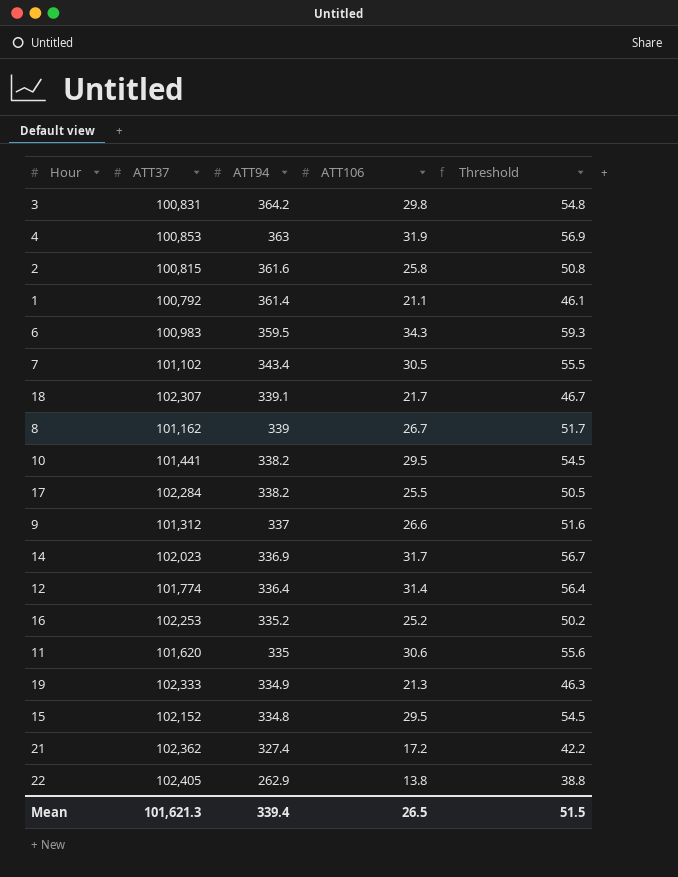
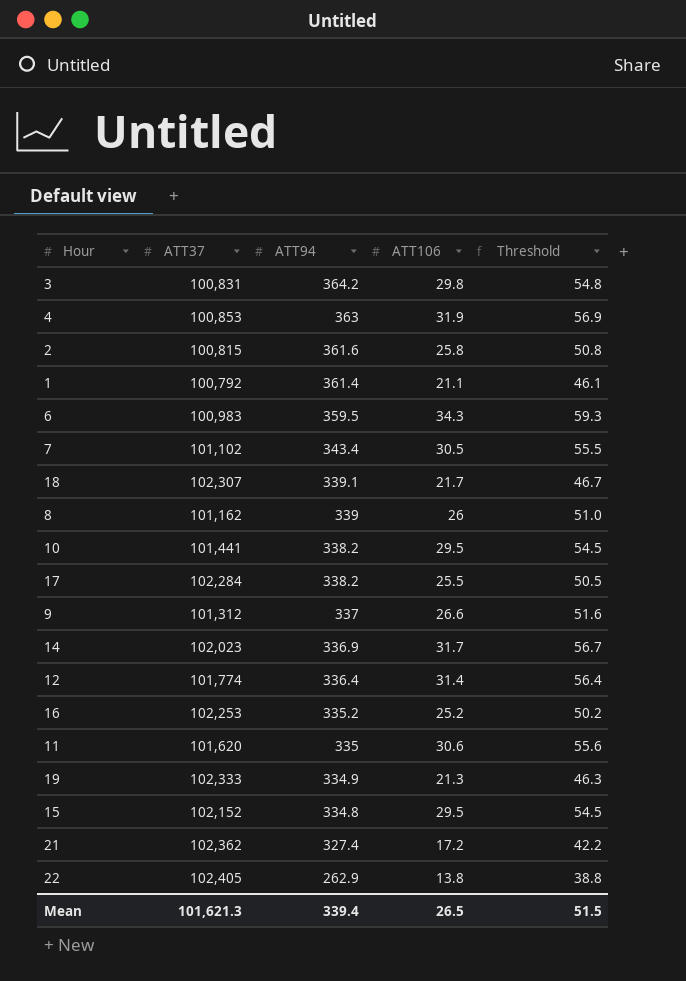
8 | ATT106: 26.7 -> 26
8 | Threshold: 51.7 -> 51.0

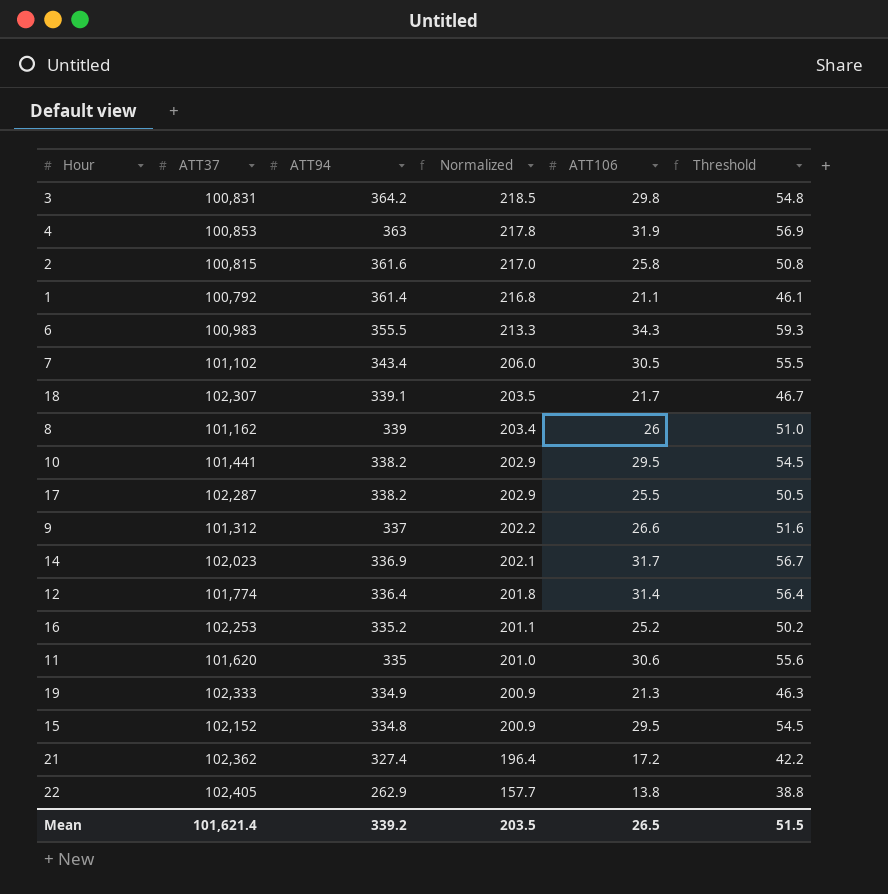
column Normalized | formula: none -> [ATT94] * 0.6
6 | ATT94: 359.5 -> 355.5
17 | ATT37: 102,284 -> 102,287
Mean | ATT37: 101,621.3 -> 101,621.4
Mean | ATT94: 339.4 -> 339.2

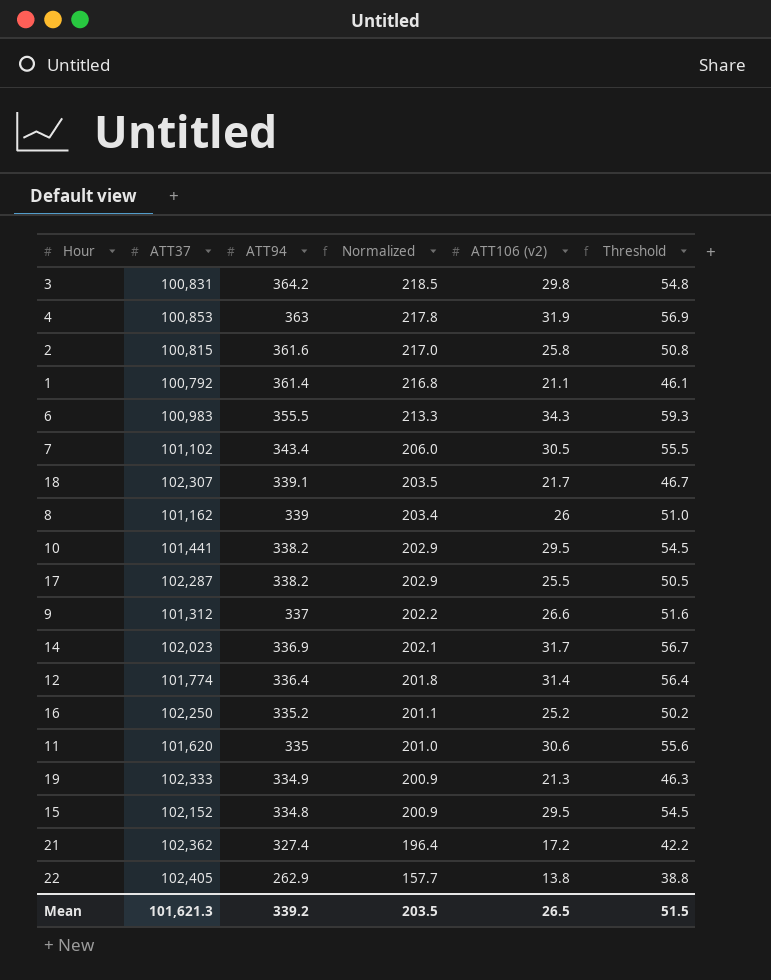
column name: ATT106 -> ATT106 (v2)
16 | ATT37: 102,253 -> 102,250
Mean | ATT37: 101,621.4 -> 101,621.3

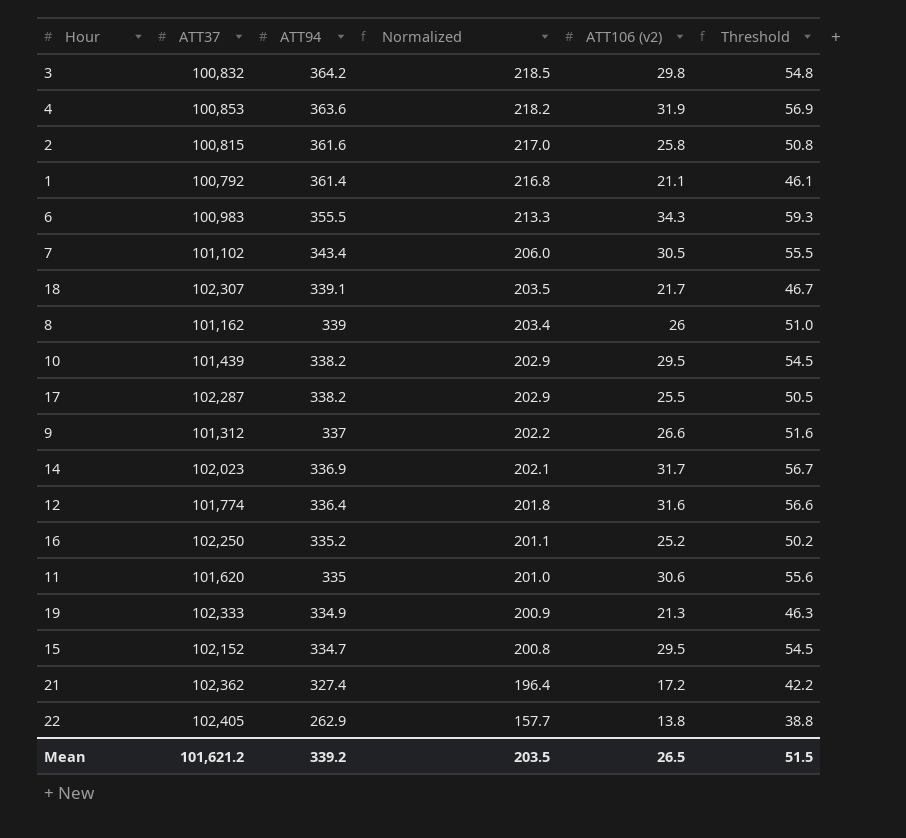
3 | ATT37: 100,831 -> 100,832
4 | ATT94: 363 -> 363.6
4 | Normalized: 217.8 -> 218.2
10 | ATT37: 101,441 -> 101,439
12 | ATT106 (v2): 31.4 -> 31.6
12 | Threshold: 56.4 -> 56.6
15 | ATT94: 334.8 -> 334.7
15 | Normalized: 200.9 -> 200.8
Mean | ATT37: 101,621.3 -> 101,621.2

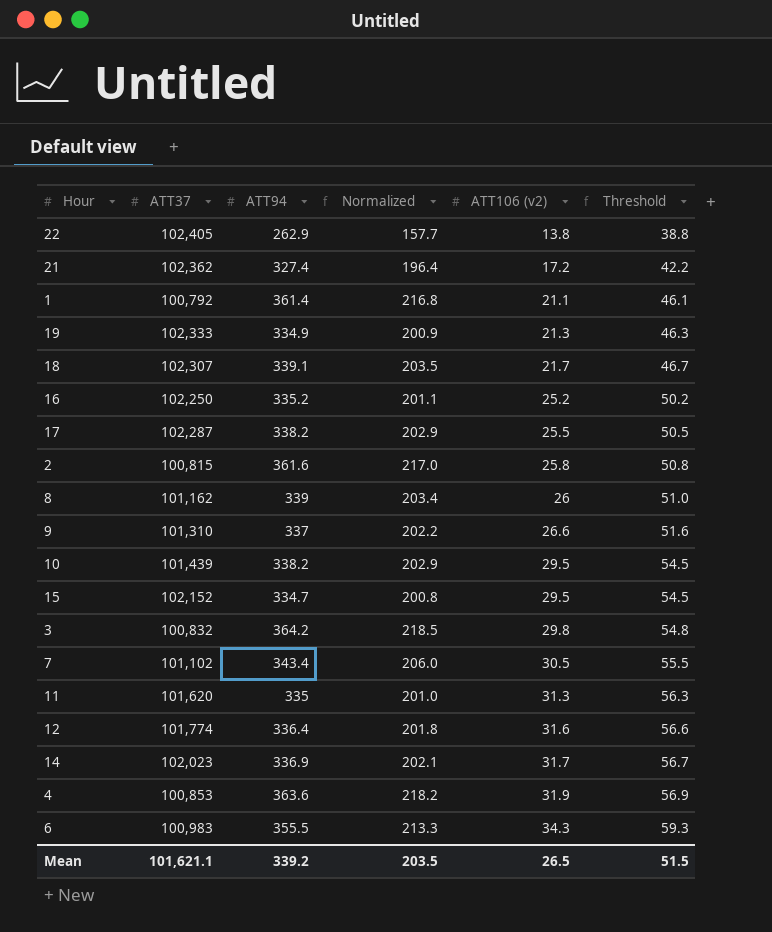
row order: ATT94 descending -> ATT106 (v2) ascending
9 | ATT37: 101,312 -> 101,310
11 | ATT106 (v2): 30.6 -> 31.3
11 | Threshold: 55.6 -> 56.3
Mean | ATT37: 101,621.2 -> 101,621.1

